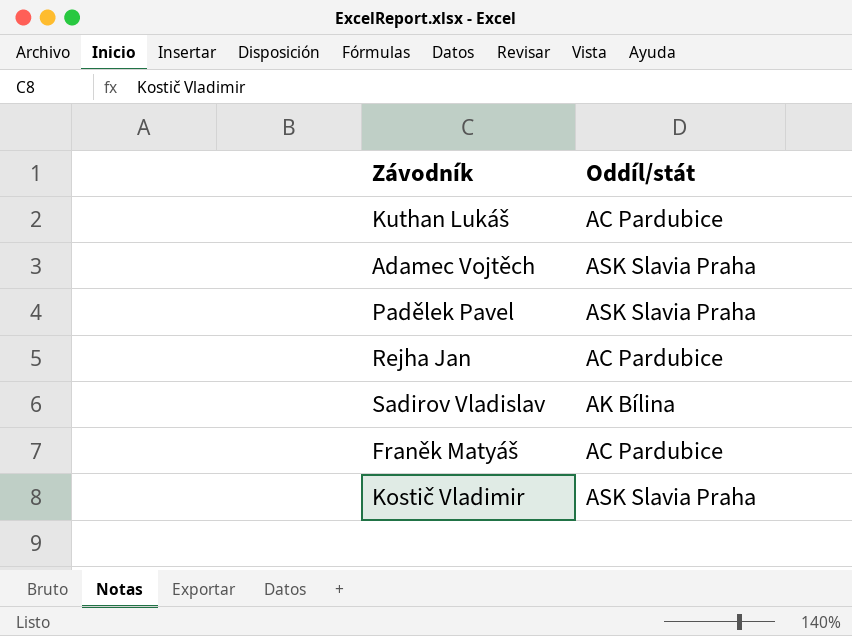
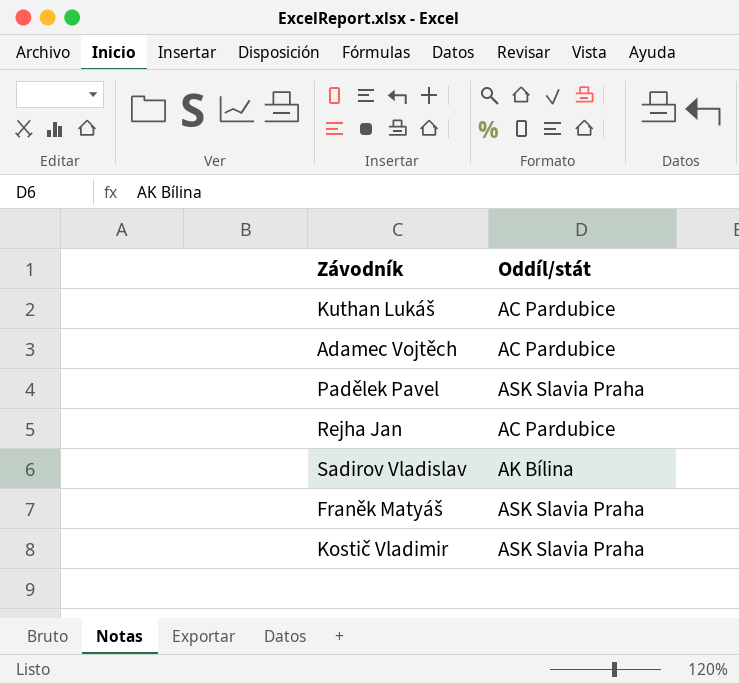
Adamec Vojtěch | Oddíl/stát: ASK Slavia Praha -> AC Pardubice
Franěk Matyáš | Oddíl/stát: AC Pardubice -> ASK Slavia Praha

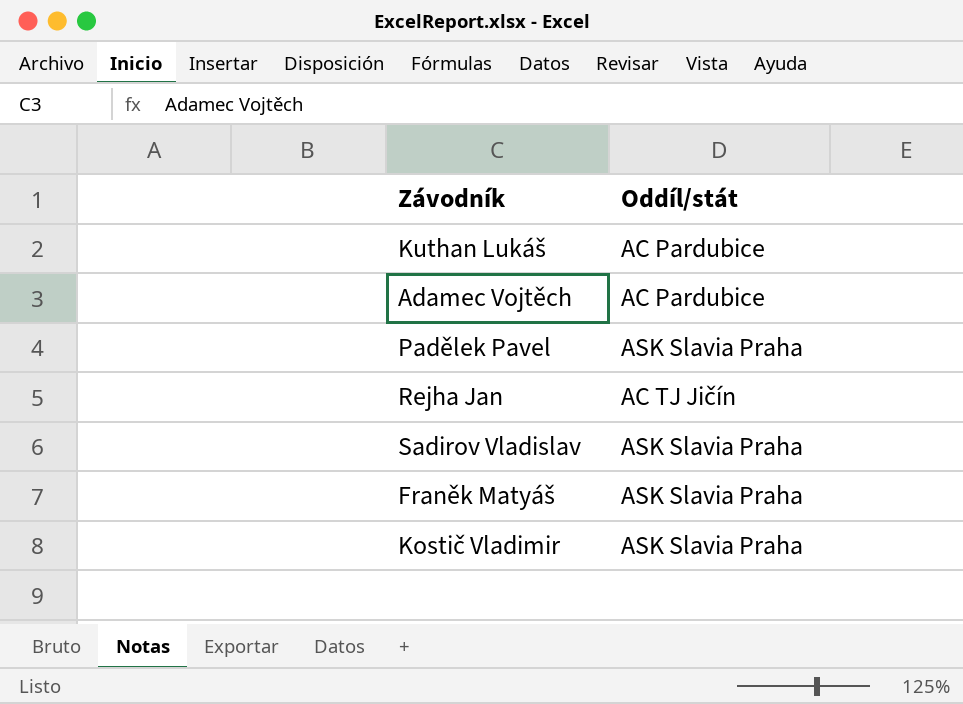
Rejha Jan | Oddíl/stát: AC Pardubice -> AC TJ Jičín
Sadirov Vladislav | Oddíl/stát: AK Bílina -> ASK Slavia Praha

